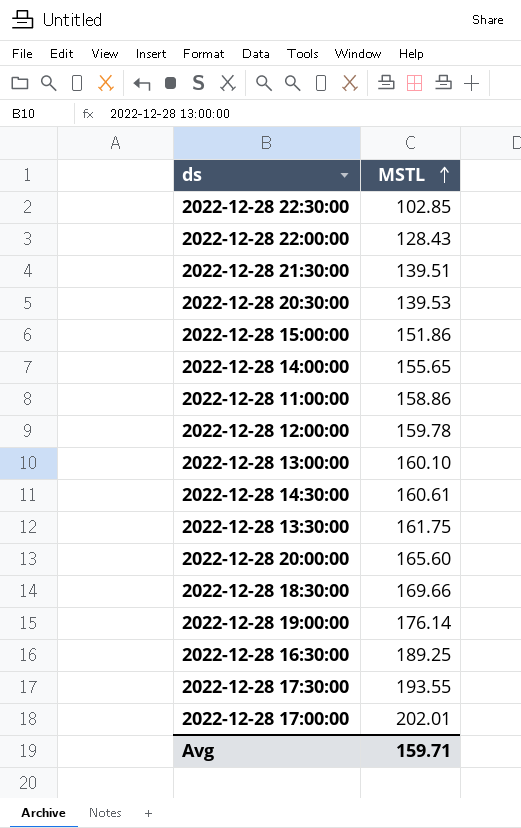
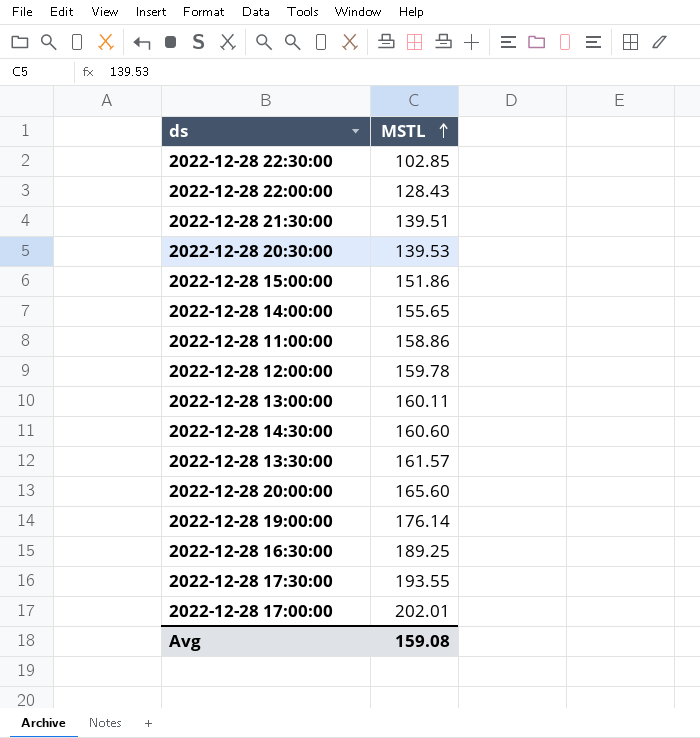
row 2022-12-28 18:30:00: 169.66 -> none
2022-12-28 13:00:00 | MSTL: 160.10 -> 160.11
2022-12-28 14:30:00 | MSTL: 160.61 -> 160.60
2022-12-28 13:30:00 | MSTL: 161.75 -> 161.57
Avg | MSTL: 159.71 -> 159.08

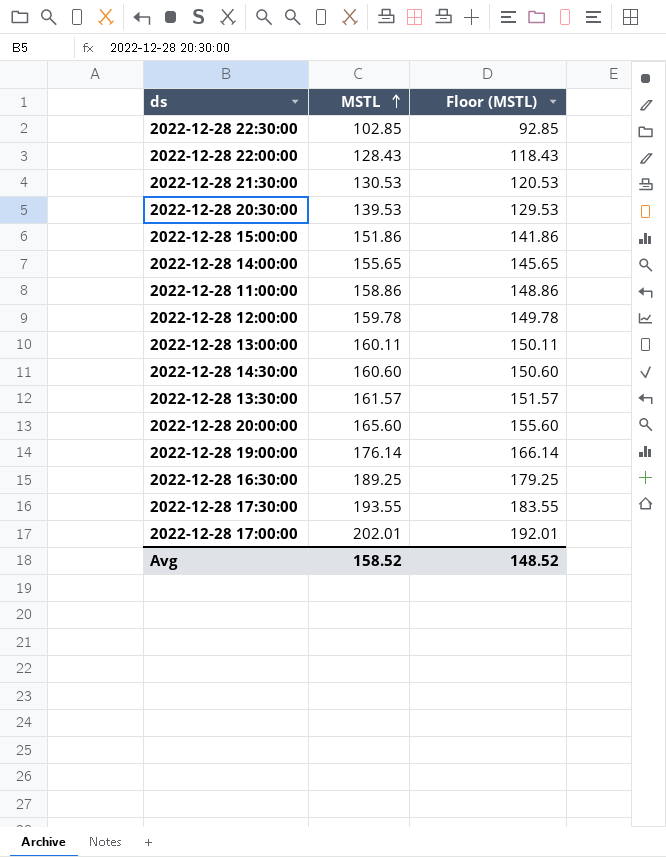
column Floor (MSTL) | formula: none -> [MSTL] - 10
2022-12-28 21:30:00 | MSTL: 139.51 -> 130.53
Avg | MSTL: 159.08 -> 158.52

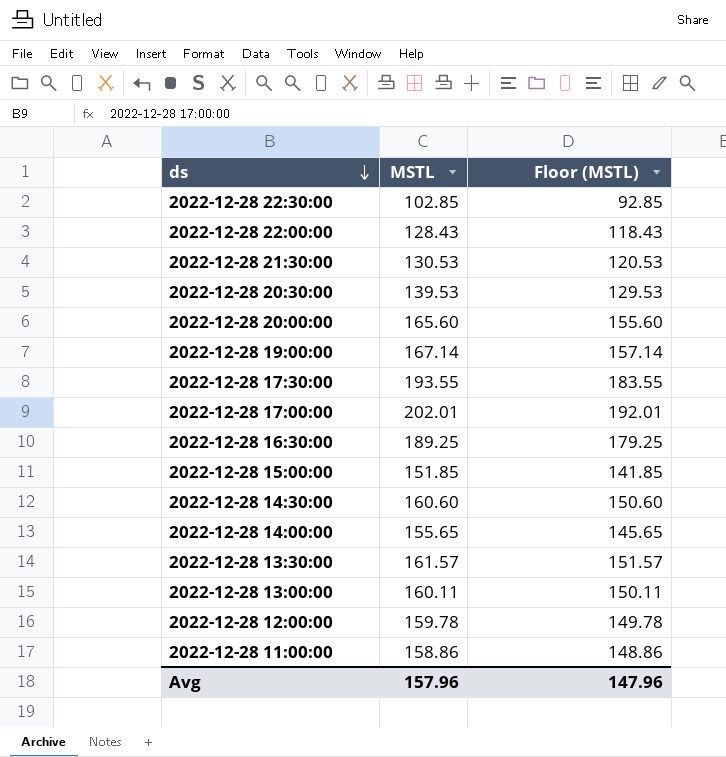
row order: MSTL ascending -> ds descending
2022-12-28 19:00:00 | MSTL: 176.14 -> 167.14
2022-12-28 19:00:00 | Floor (MSTL): 166.14 -> 157.14
2022-12-28 15:00:00 | MSTL: 151.86 -> 151.85
2022-12-28 15:00:00 | Floor (MSTL): 141.86 -> 141.85
Avg | MSTL: 158.52 -> 157.96
Avg | Floor (MSTL): 148.52 -> 147.96

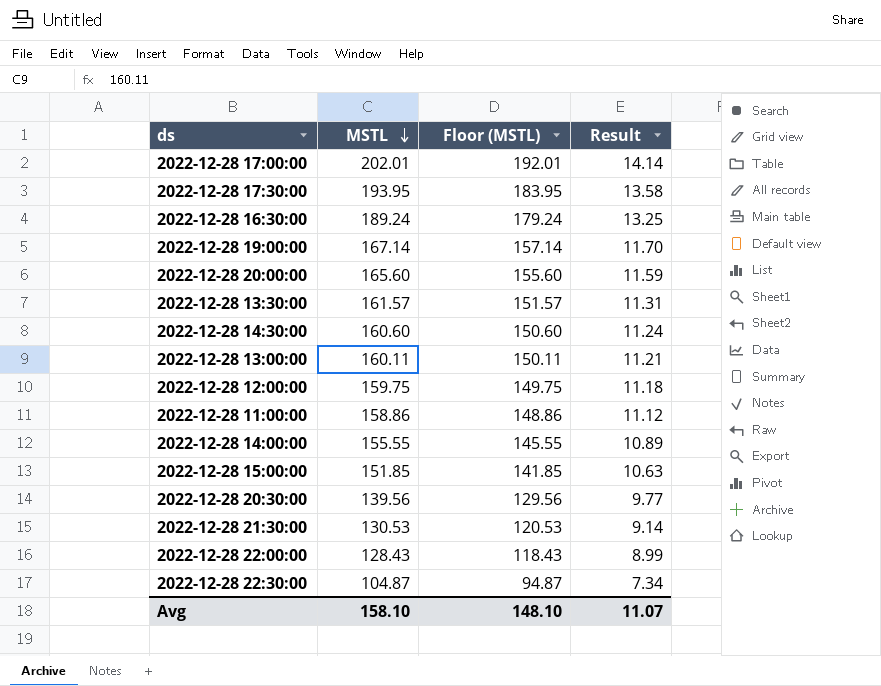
row order: ds descending -> MSTL descending
column Result | formula: none -> [MSTL] * 0.07
2022-12-28 17:30:00 | MSTL: 193.55 -> 193.95
2022-12-28 17:30:00 | Floor (MSTL): 183.55 -> 183.95
2022-12-28 16:30:00 | MSTL: 189.25 -> 189.24
2022-12-28 16:30:00 | Floor (MSTL): 179.25 -> 179.24
2022-12-28 12:00:00 | MSTL: 159.78 -> 159.75
2022-12-28 12:00:00 | Floor (MSTL): 149.78 -> 149.75
2022-12-28 14:00:00 | MSTL: 155.65 -> 155.55
2022-12-28 14:00:00 | Floor (MSTL): 145.65 -> 145.55
2022-12-28 20:30:00 | MSTL: 139.53 -> 139.56
2022-12-28 20:30:00 | Floor (MSTL): 129.53 -> 129.56
2022-12-28 22:30:00 | MSTL: 102.85 -> 104.87
2022-12-28 22:30:00 | Floor (MSTL): 92.85 -> 94.87
Avg | MSTL: 157.96 -> 158.10
Avg | Floor (MSTL): 147.96 -> 148.10

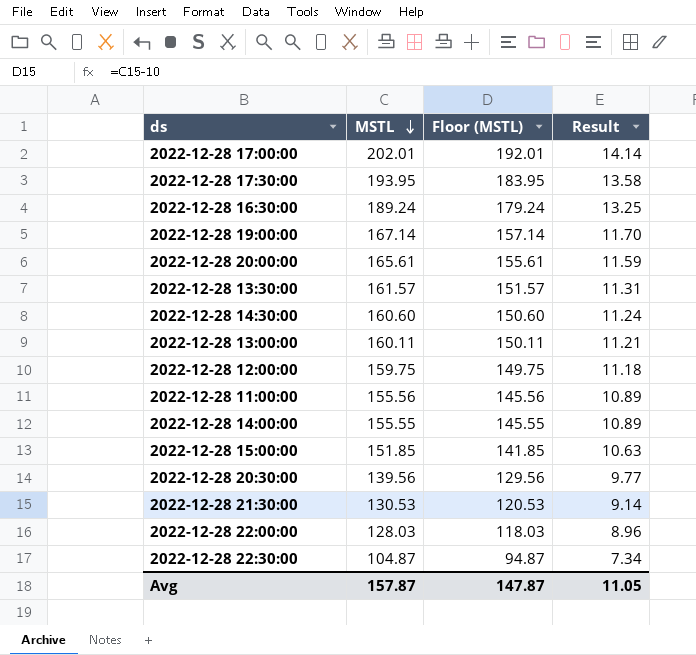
2022-12-28 20:00:00 | MSTL: 165.60 -> 165.61
2022-12-28 20:00:00 | Floor (MSTL): 155.60 -> 155.61
2022-12-28 11:00:00 | MSTL: 158.86 -> 155.56
2022-12-28 11:00:00 | Floor (MSTL): 148.86 -> 145.56
2022-12-28 11:00:00 | Result: 11.12 -> 10.89
2022-12-28 22:00:00 | MSTL: 128.43 -> 128.03
2022-12-28 22:00:00 | Floor (MSTL): 118.43 -> 118.03
2022-12-28 22:00:00 | Result: 8.99 -> 8.96
Avg | MSTL: 158.10 -> 157.87
Avg | Floor (MSTL): 148.10 -> 147.87
Avg | Result: 11.07 -> 11.05

